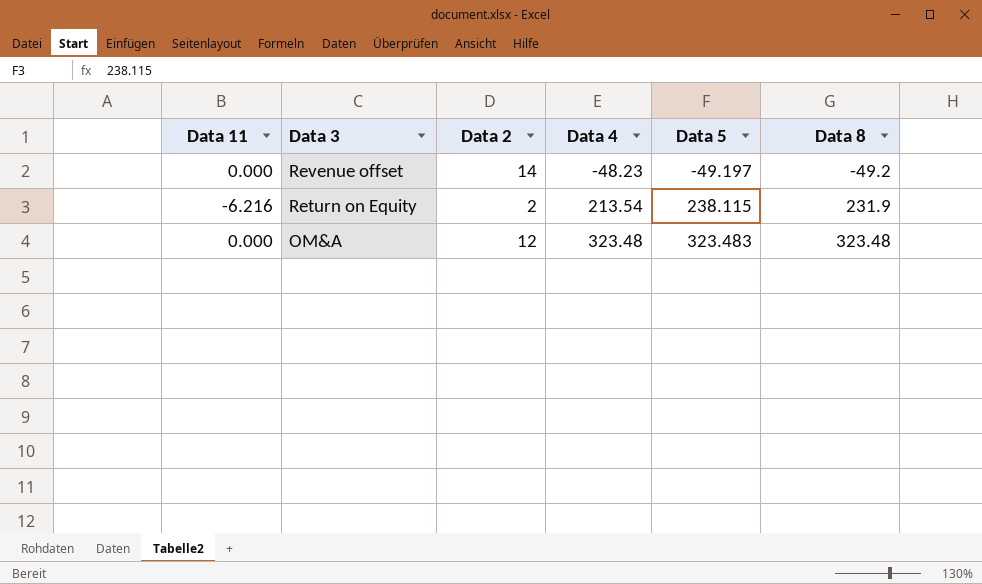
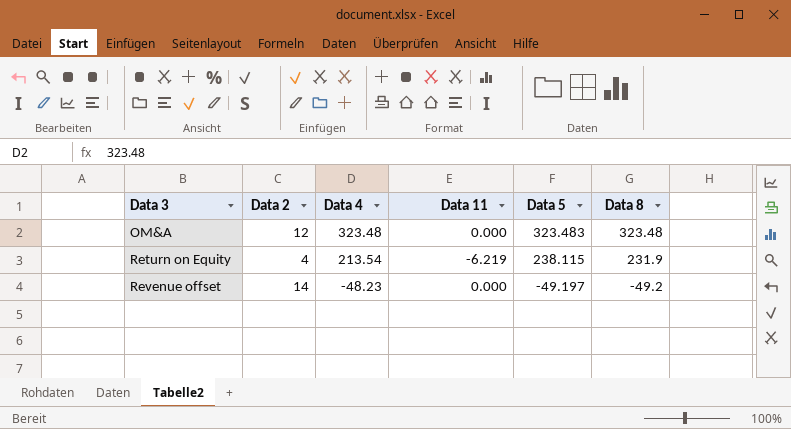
row order: Data 3 descending -> Data 3 ascending
column Data 11 | position: 1 -> 4
Return on Equity | Data 2: 2 -> 4
Return on Equity | Data 11: -6.216 -> -6.219

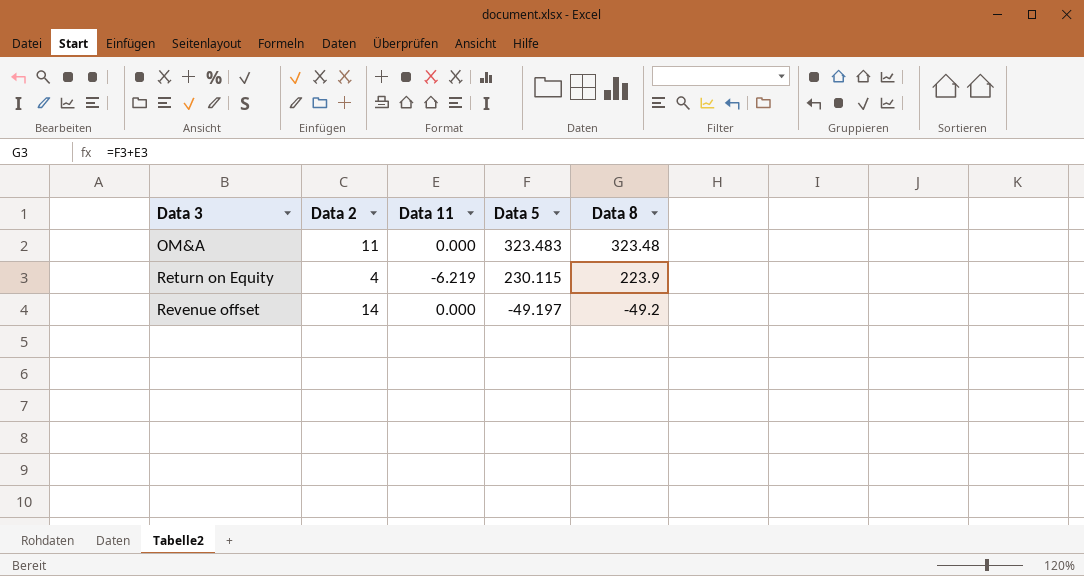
column Data 4 | position: 3 -> none
OM&A | Data 2: 12 -> 11
Return on Equity | Data 5: 238.115 -> 230.115
Return on Equity | Data 8: 231.9 -> 223.9

